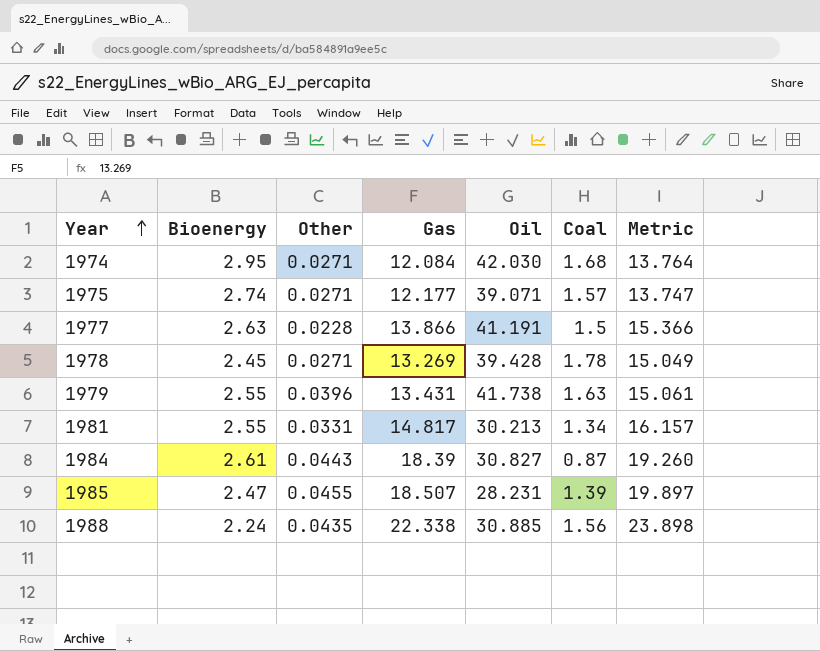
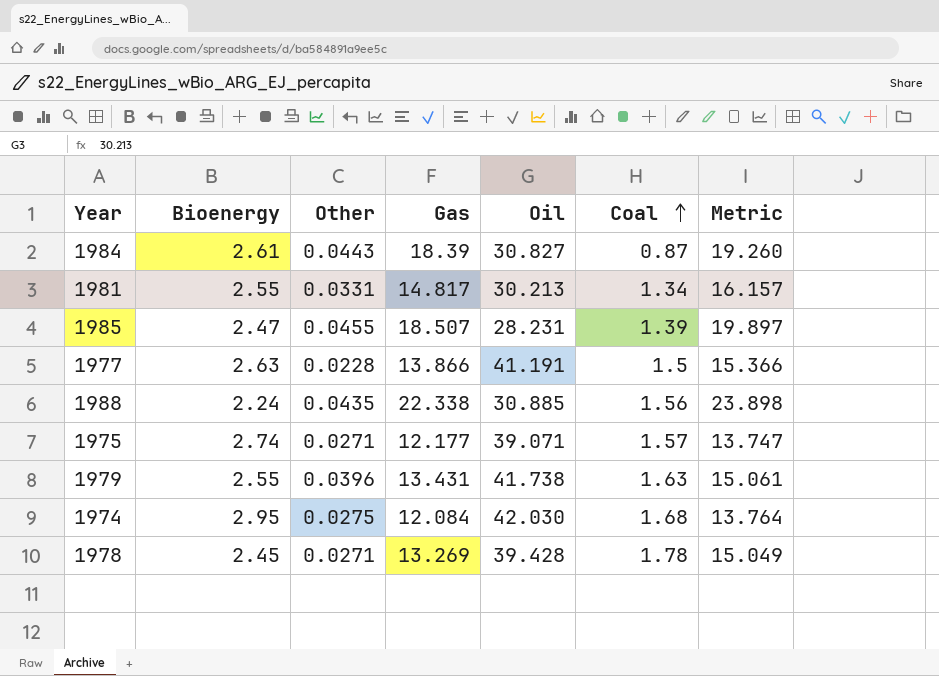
row order: Year ascending -> Coal ascending
1974 | Other: 0.0271 -> 0.0275

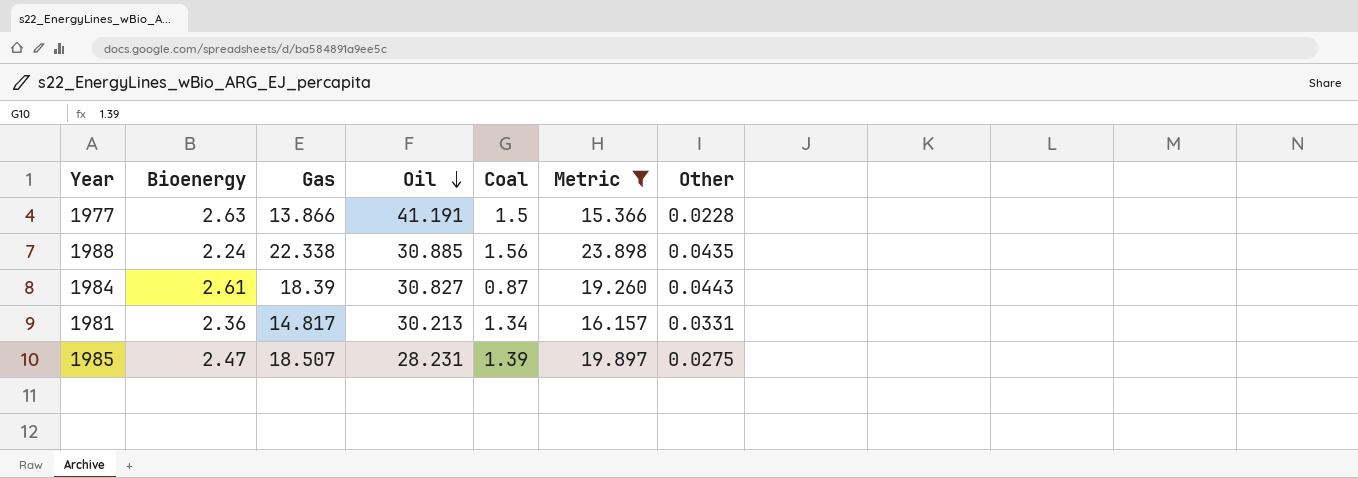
filter: none -> Metric >= 15.366
row order: Coal ascending -> Oil descending
column Other | position: 3 -> 7
1981 | Bioenergy: 2.55 -> 2.36
1985 | Other: 0.0455 -> 0.0275

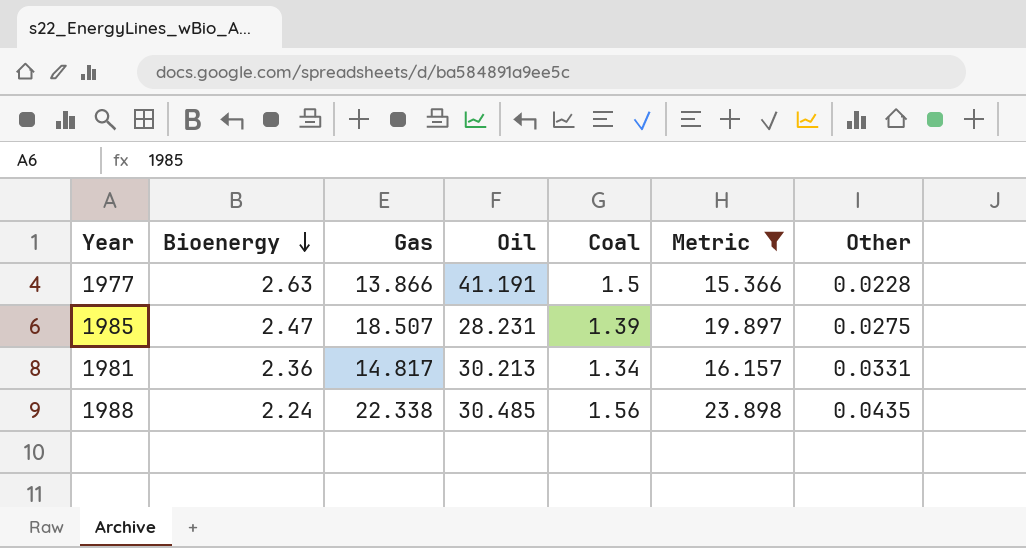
row order: Oil descending -> Bioenergy descending
row 1984: 2.61 | 18.39 | 30.827 | 0.87 | 19.260 | 0.0443 -> none
1988 | Oil: 30.885 -> 30.485

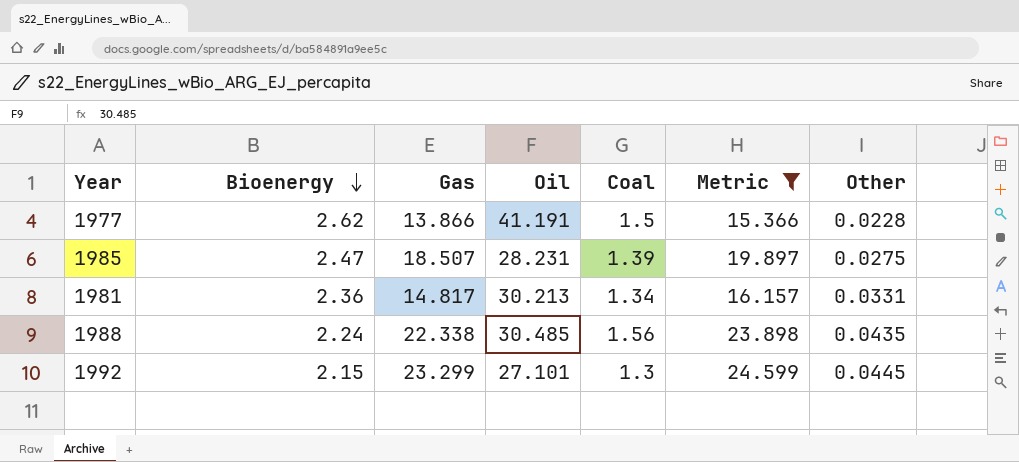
1977 | Bioenergy: 2.63 -> 2.62
row 1992: none -> 2.15 | 23.299 | 27.101 | 1.3 | 24.599 | 0.0445

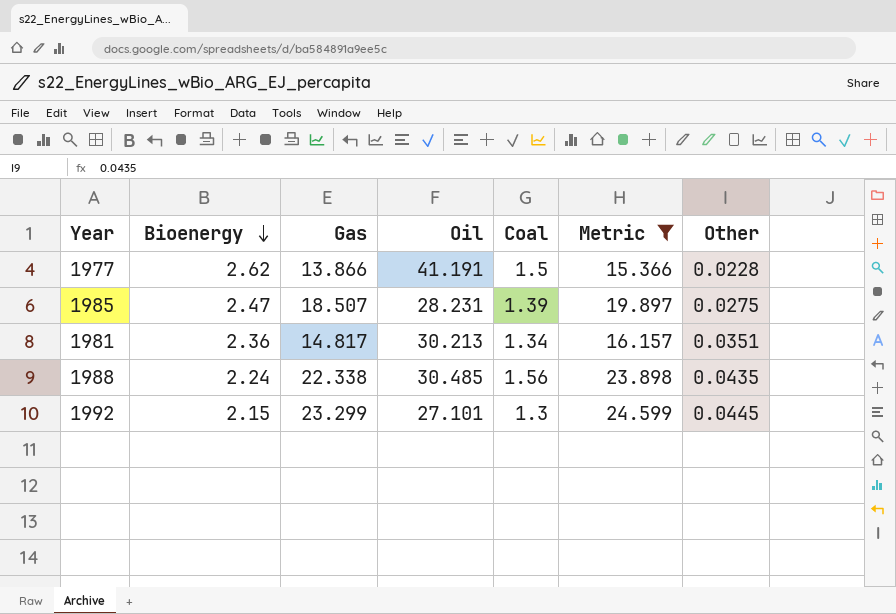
1981 | Other: 0.0331 -> 0.0351

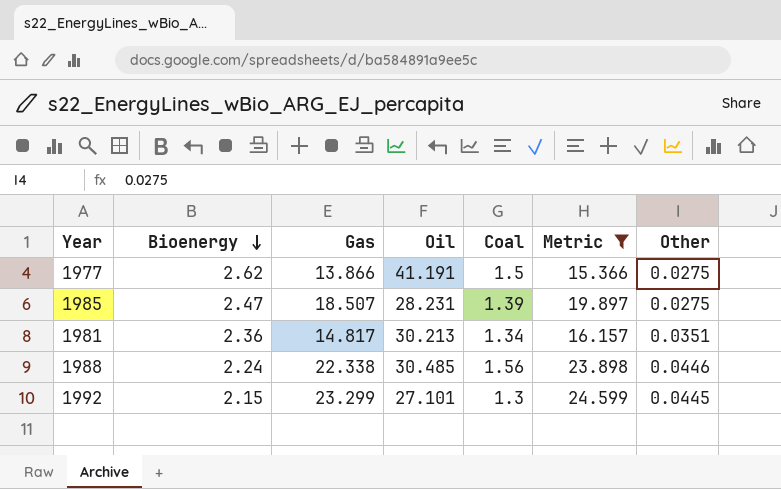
1977 | Other: 0.0228 -> 0.0275
1988 | Other: 0.0435 -> 0.0446

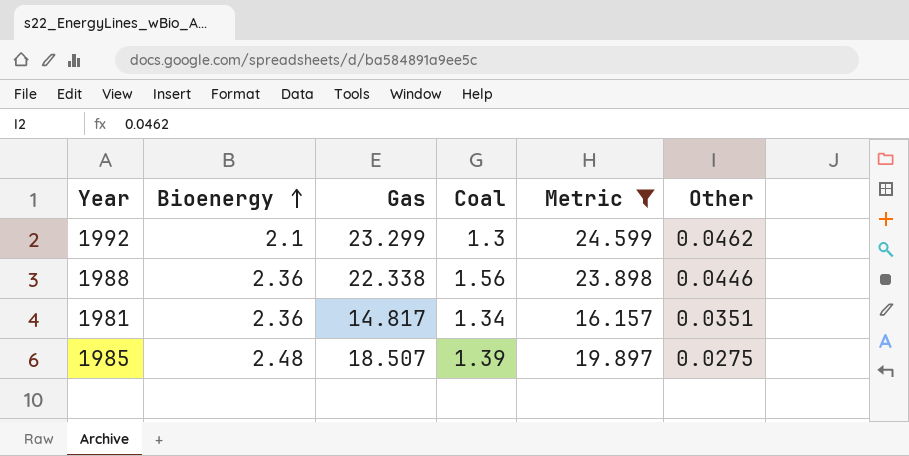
row order: Bioenergy descending -> Bioenergy ascending
column Oil | position: 4 -> none
row 1977: 2.62 | 13.866 | 41.191 | 1.5 | 15.366 | 0.0275 -> none
1992 | Bioenergy: 2.15 -> 2.1
1992 | Other: 0.0445 -> 0.0462
1988 | Bioenergy: 2.24 -> 2.36
1985 | Bioenergy: 2.47 -> 2.48

